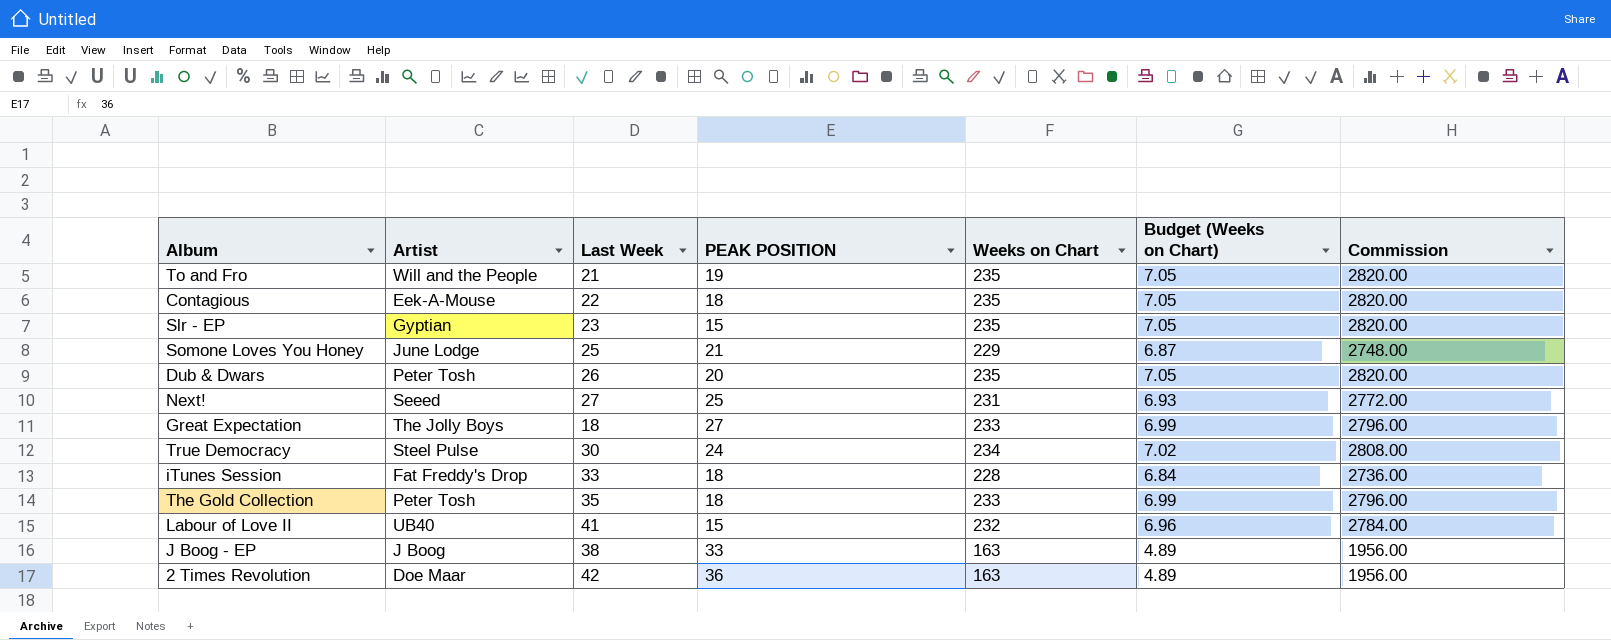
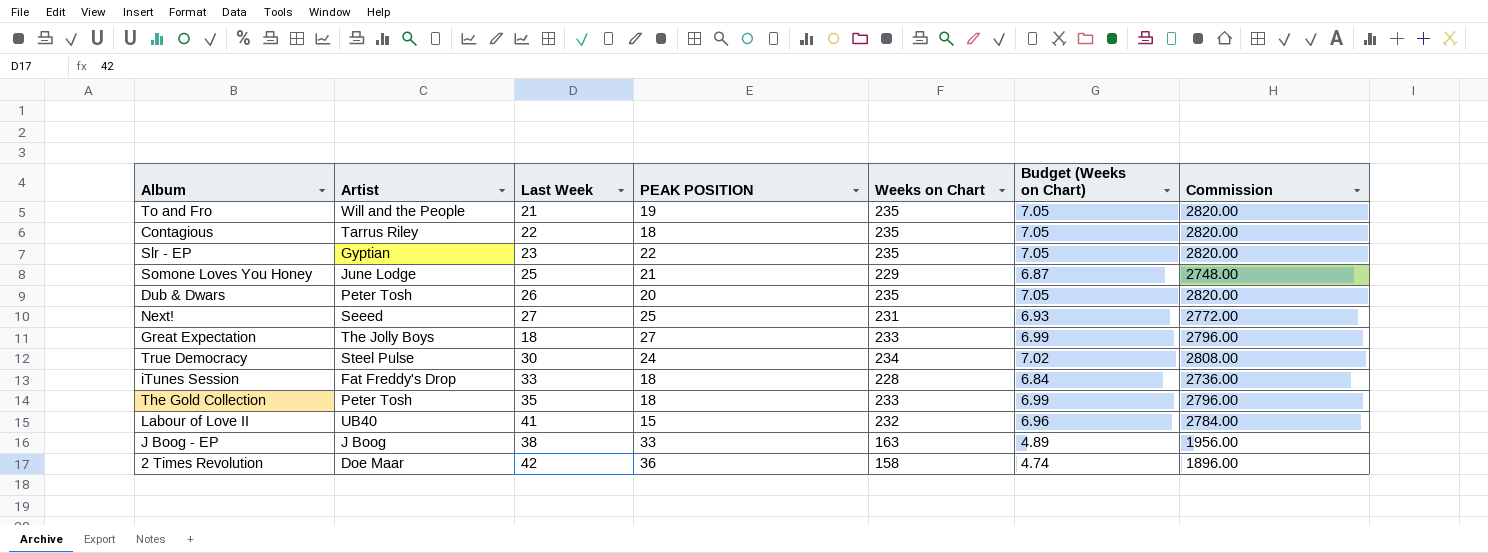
Contagious | Artist: Eek-A-Mouse -> Tarrus Riley
Slr - EP | PEAK POSITION: 15 -> 22
2 Times Revolution | Weeks on Chart: 163 -> 158
2 Times Revolution | Budget (Weeks on Chart): 4.89 -> 4.74
2 Times Revolution | Commission: 1956.00 -> 1896.00

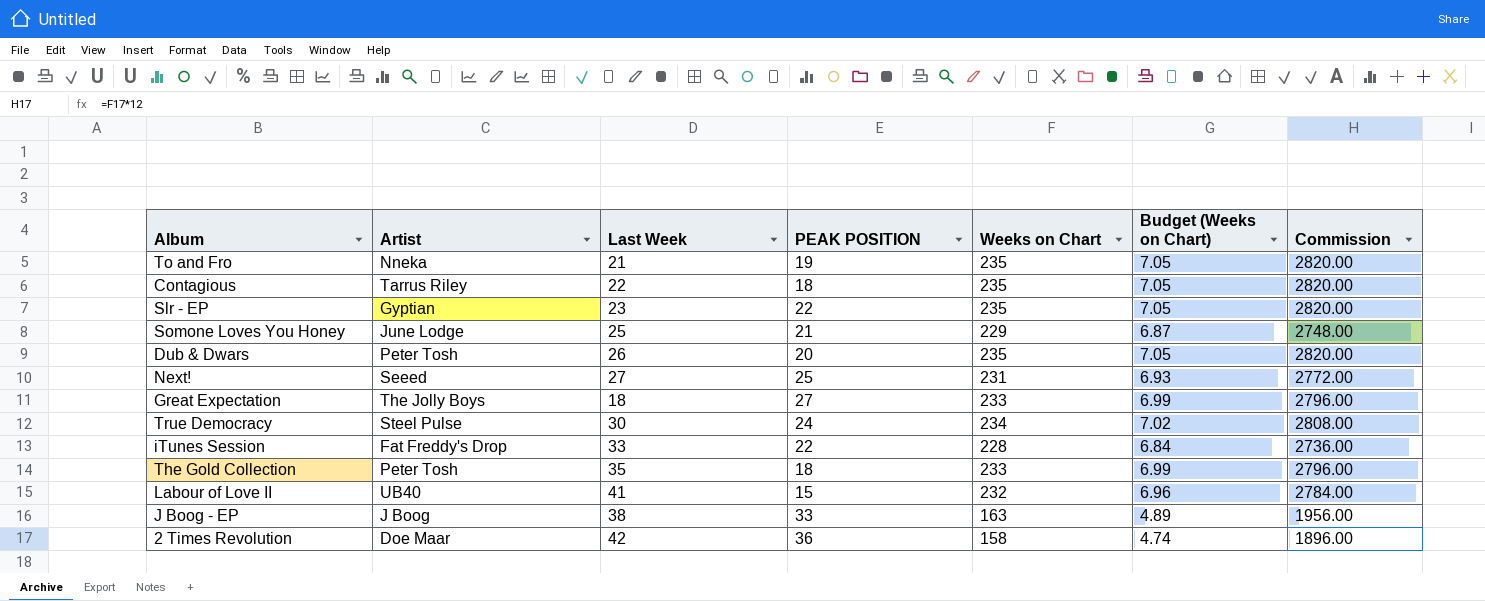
To and Fro | Artist: Will and the People -> Nneka
iTunes Session | PEAK POSITION: 18 -> 22

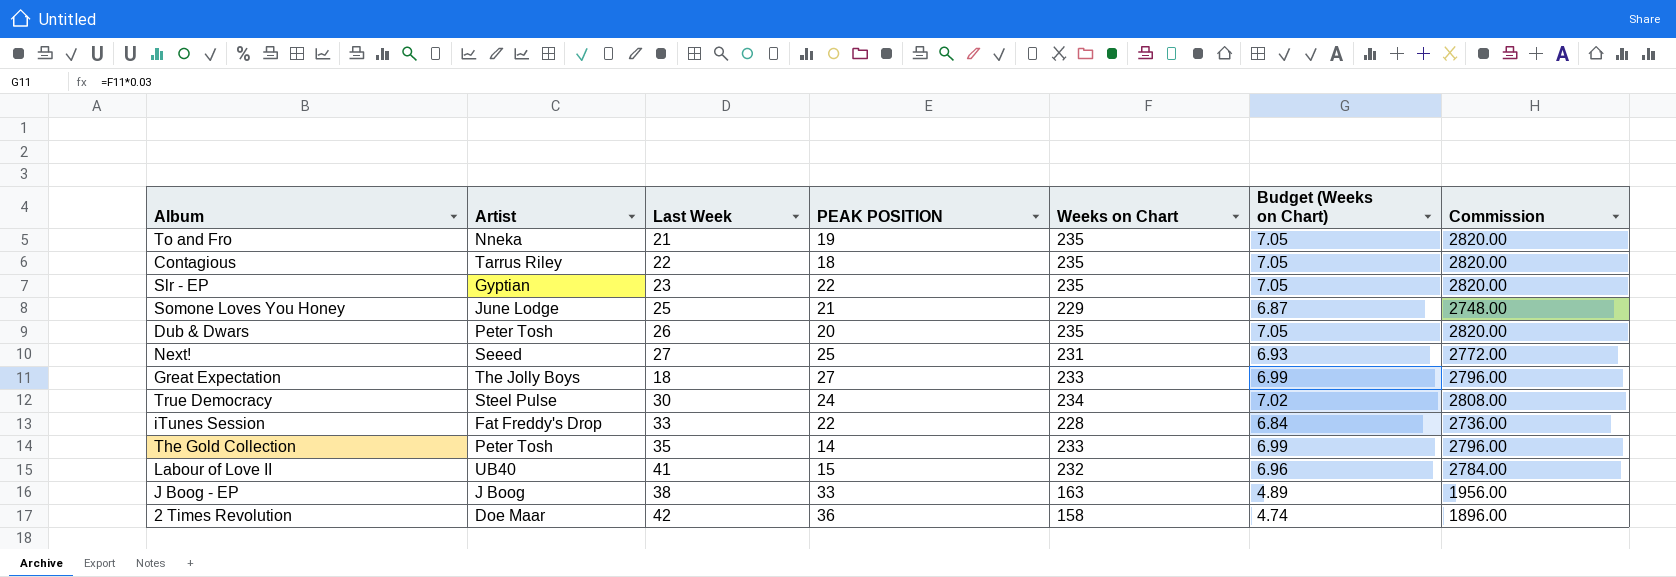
The Gold Collection | PEAK POSITION: 18 -> 14

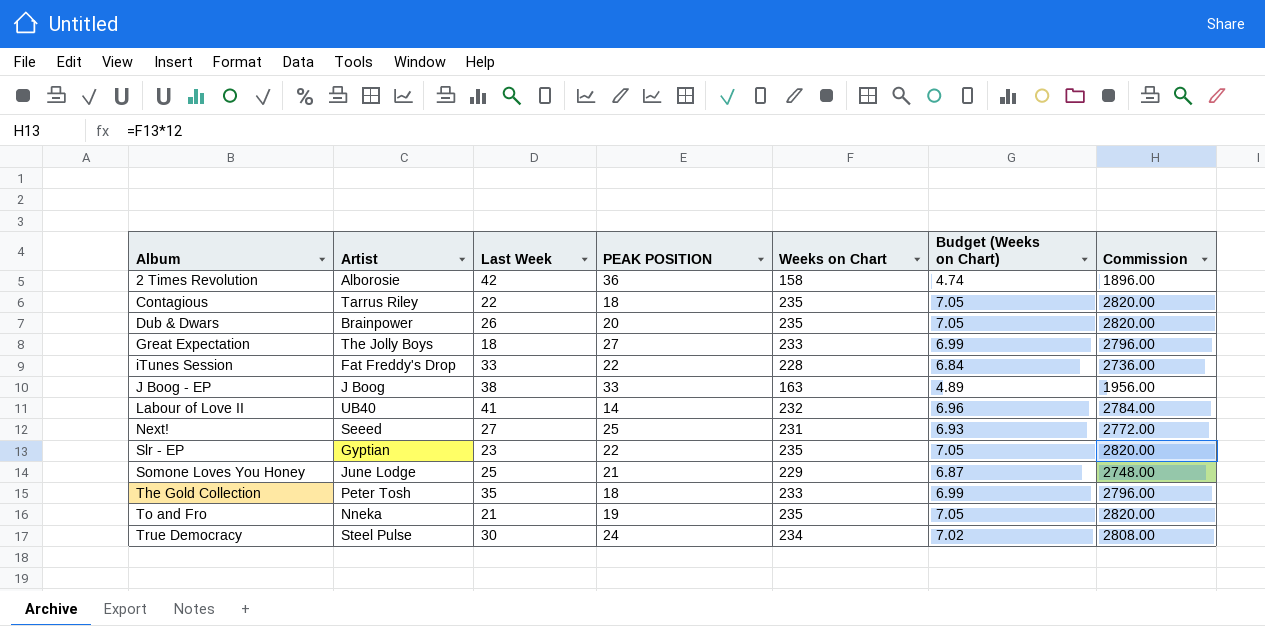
row order: none -> Album ascending
2 Times Revolution | Artist: Doe Maar -> Alborosie
Dub & Dwars | Artist: Peter Tosh -> Brainpower
Labour of Love II | PEAK POSITION: 15 -> 14
The Gold Collection | PEAK POSITION: 14 -> 18

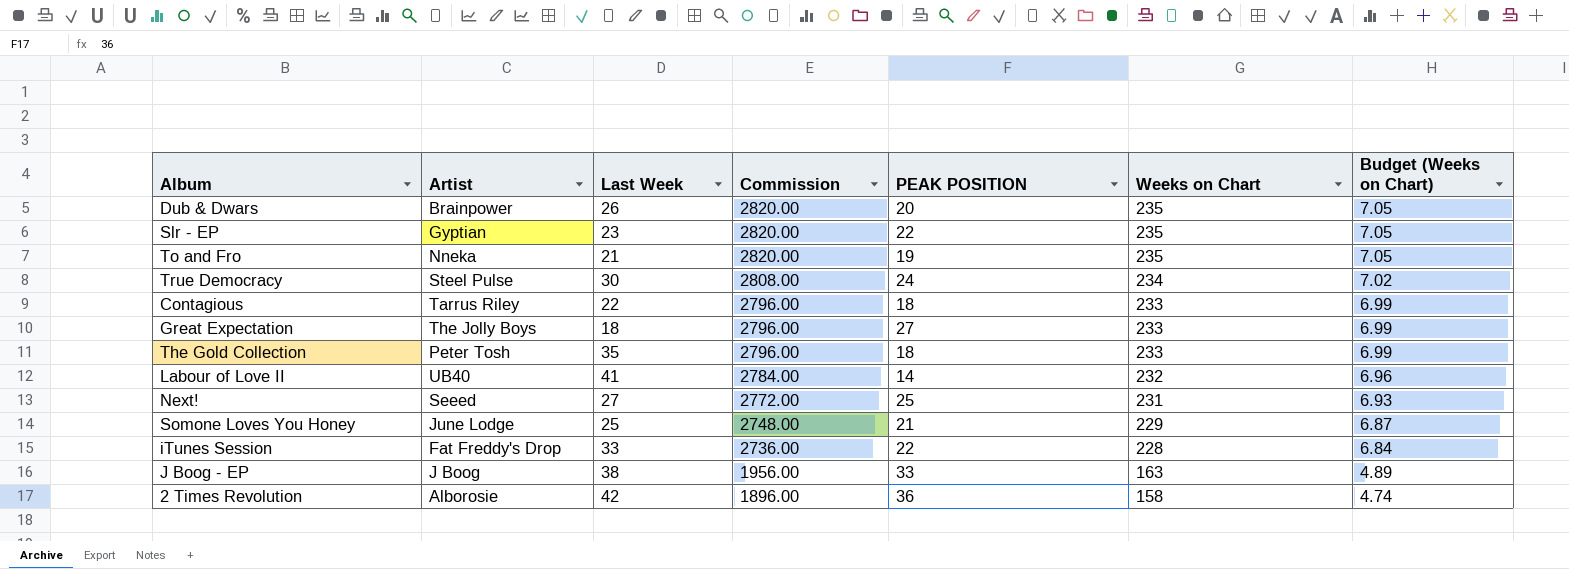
row order: Album ascending -> Commission descending
column Commission | position: 7 -> 4
Contagious | Commission: 2820.00 -> 2796.00
Contagious | Weeks on Chart: 235 -> 233
Contagious | Budget (Weeks on Chart): 7.05 -> 6.99

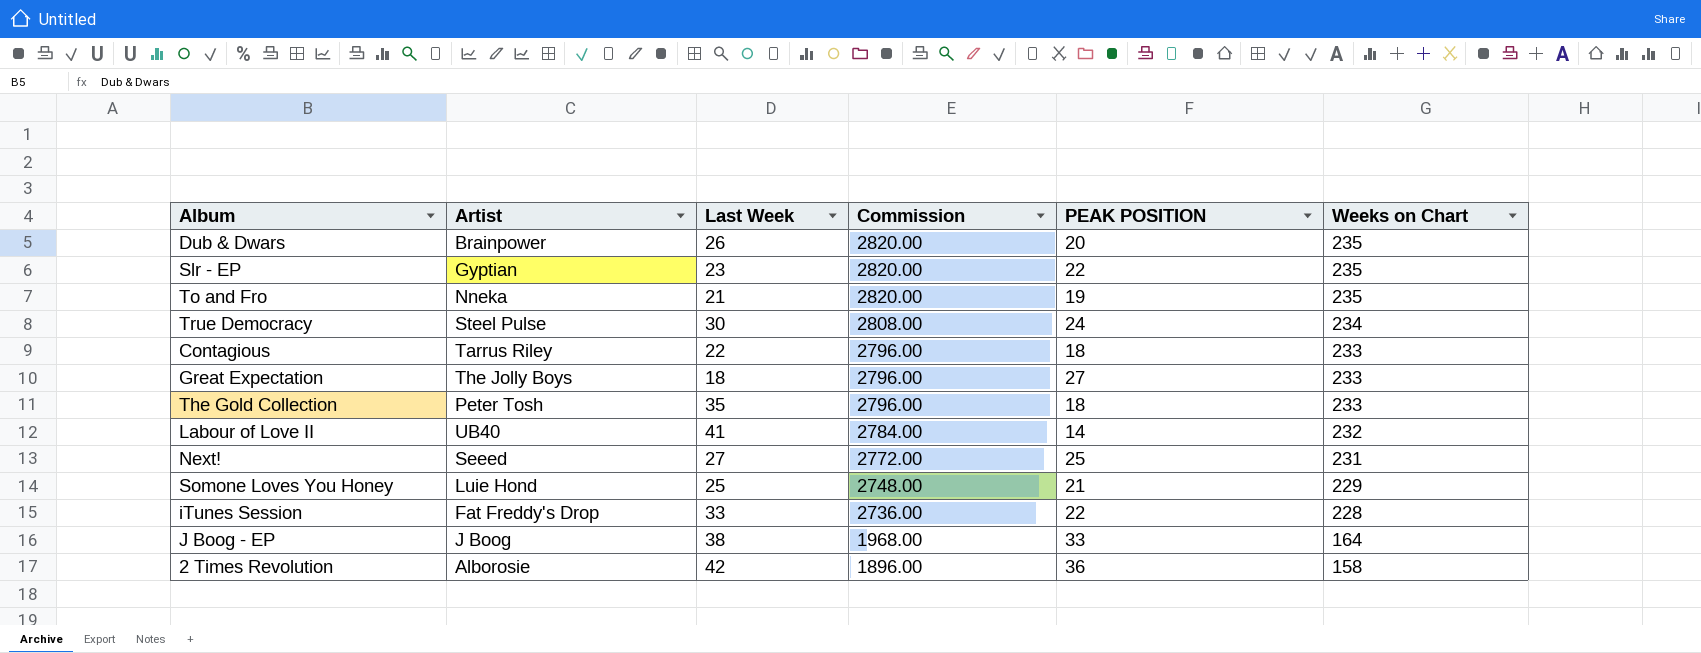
column Budget (Weeks on Chart) | formula: [Weeks on Chart] * 0.03 -> none
Somone Loves You Honey | Artist: June Lodge -> Luie Hond
J Boog - EP | Commission: 1956.00 -> 1968.00
J Boog - EP | Weeks on Chart: 163 -> 164

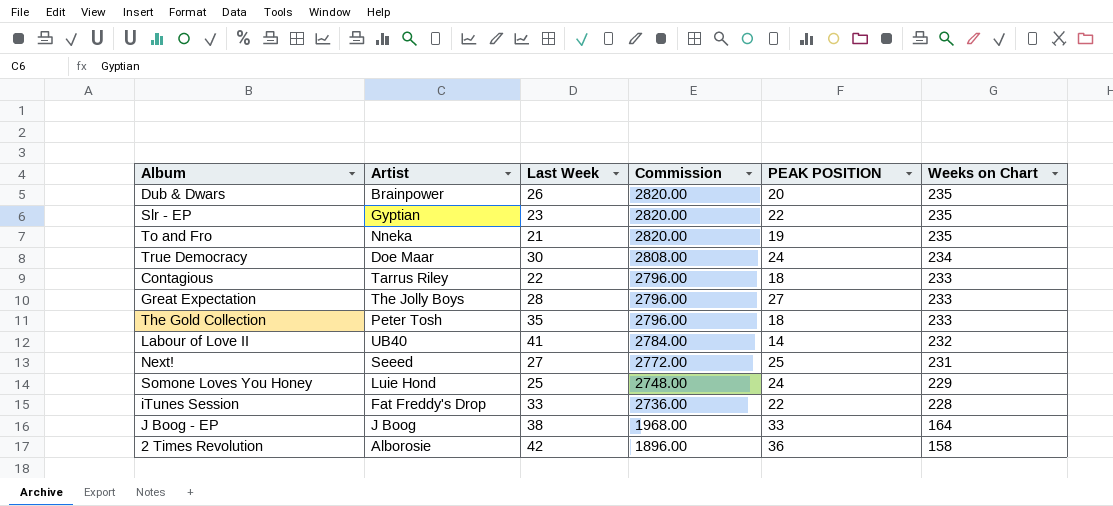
True Democracy | Artist: Steel Pulse -> Doe Maar
Great Expectation | Last Week: 18 -> 28
Somone Loves You Honey | PEAK POSITION: 21 -> 24

